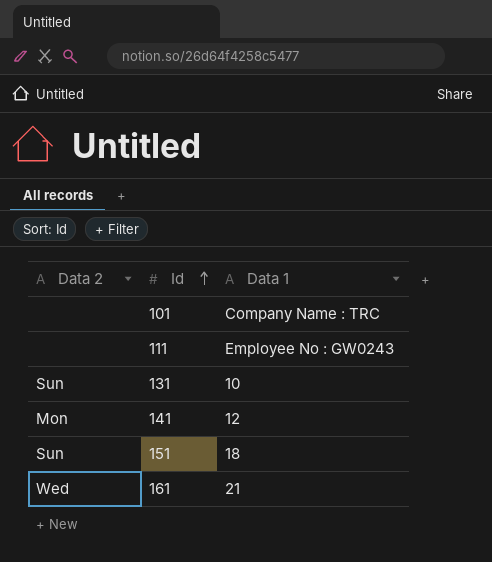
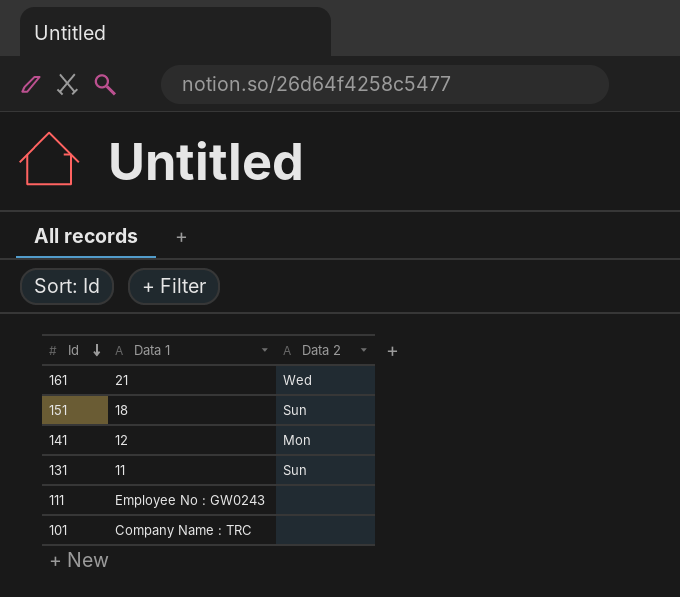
row order: Id ascending -> Id descending
column Data 2 | position: 1 -> 3
131 | Data 1: 10 -> 11

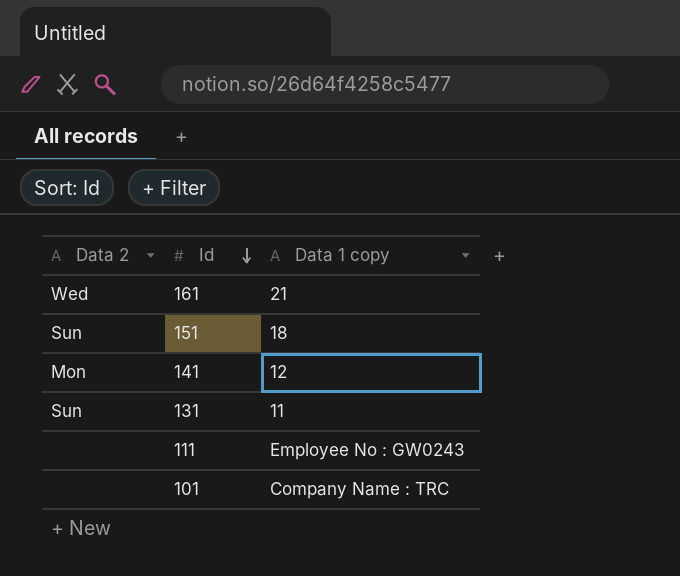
column Data 2 | position: 3 -> 1
column name: Data 1 -> Data 1 copy

